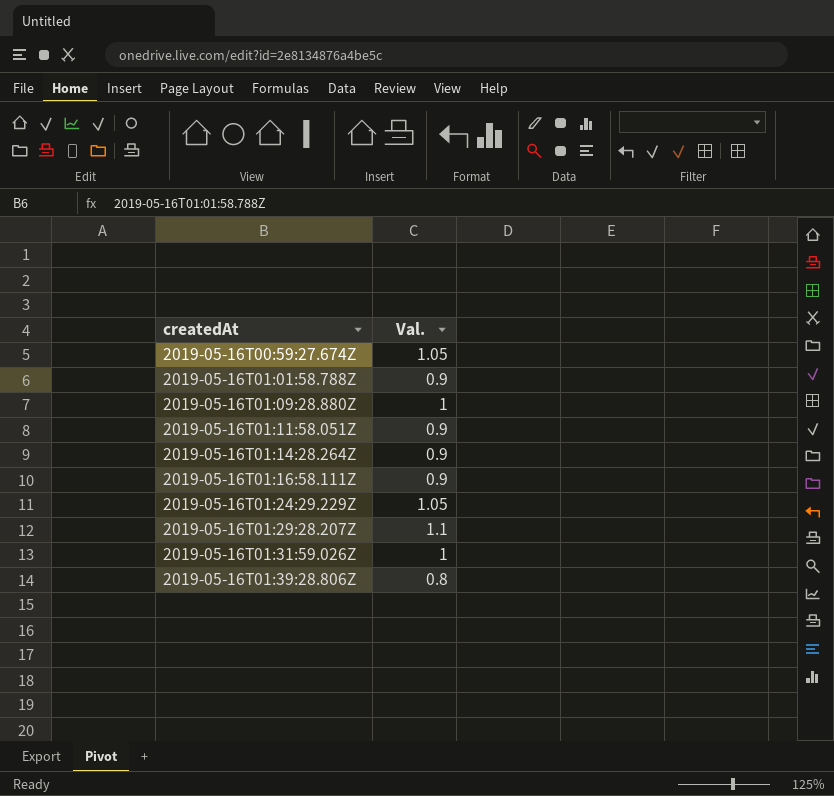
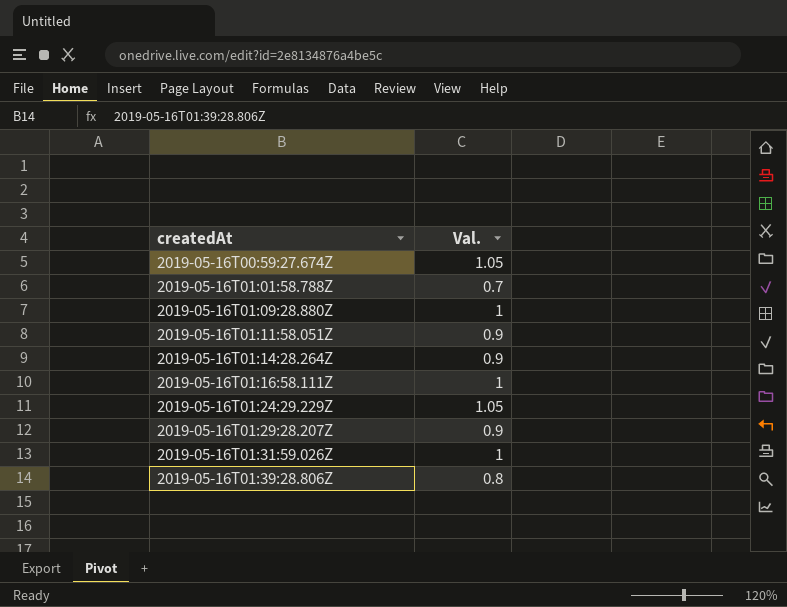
2019-05-16T01:01:58.788Z | Val.: 0.9 -> 0.7
2019-05-16T01:16:58.111Z | Val.: 0.9 -> 1
2019-05-16T01:29:28.207Z | Val.: 1.1 -> 0.9

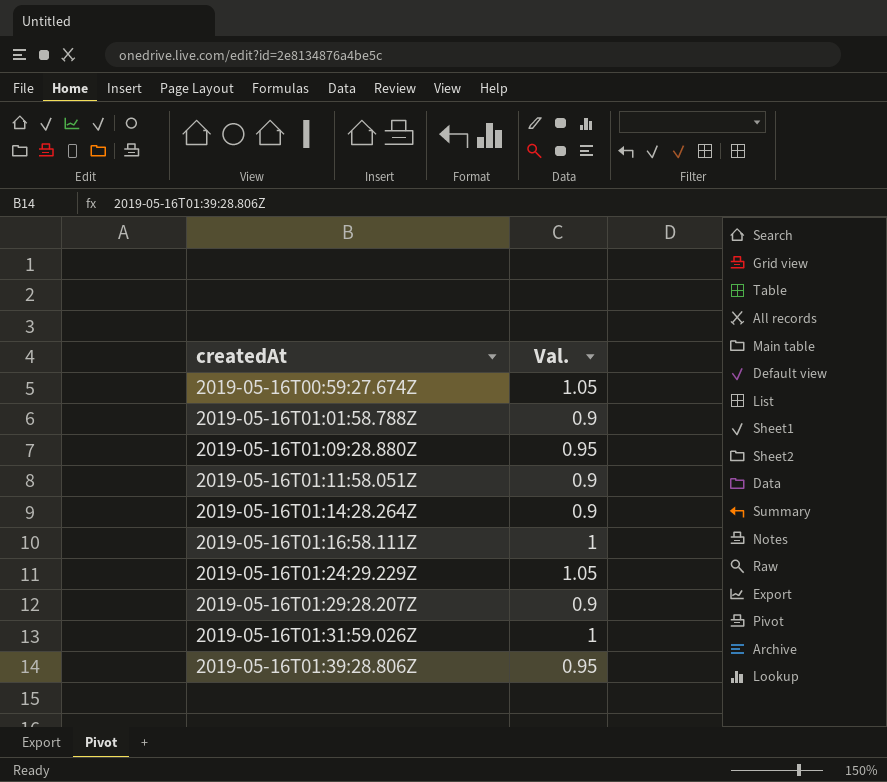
2019-05-16T01:01:58.788Z | Val.: 0.7 -> 0.9
2019-05-16T01:09:28.880Z | Val.: 1 -> 0.95
2019-05-16T01:39:28.806Z | Val.: 0.8 -> 0.95

